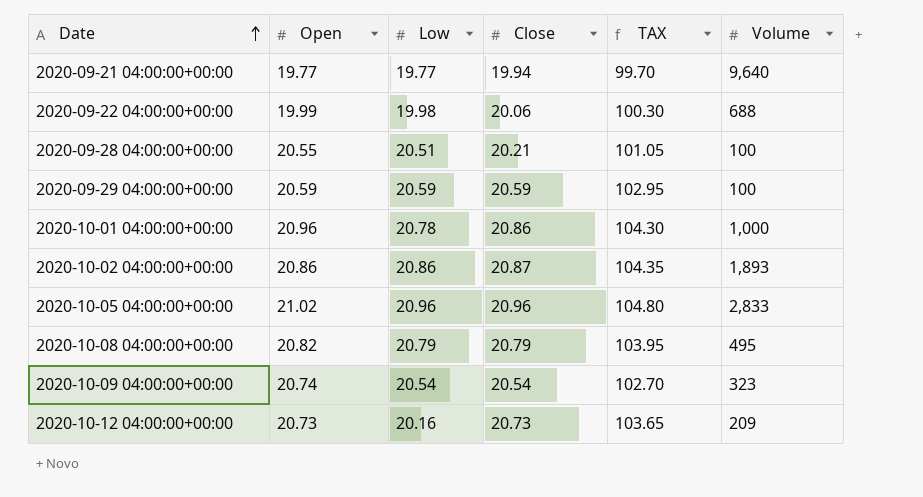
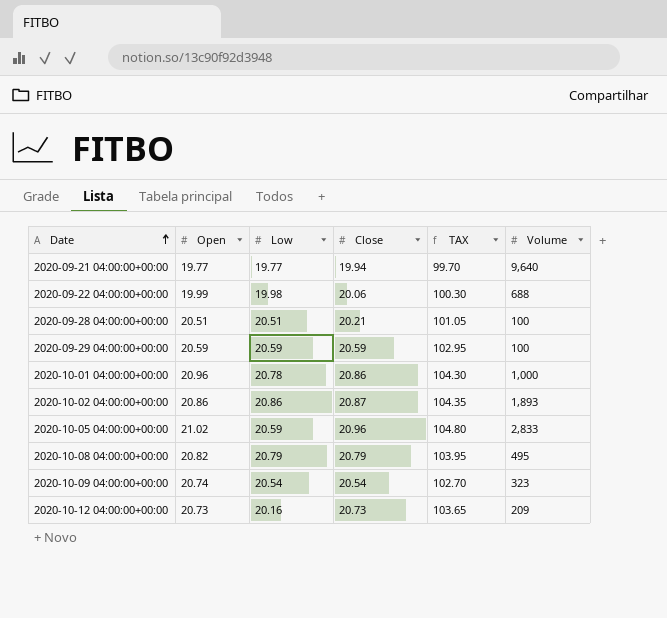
2020-09-28 04:00:00+00:00 | Open: 20.55 -> 20.51
2020-10-05 04:00:00+00:00 | Low: 20.96 -> 20.59

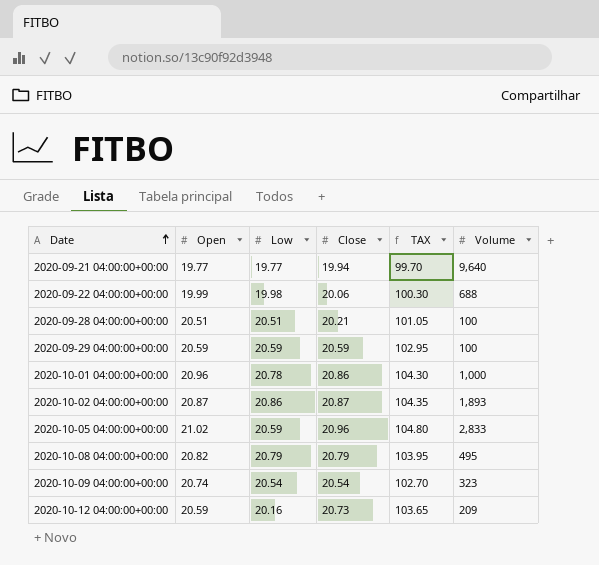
2020-10-02 04:00:00+00:00 | Open: 20.86 -> 20.87
2020-10-12 04:00:00+00:00 | Open: 20.73 -> 20.59

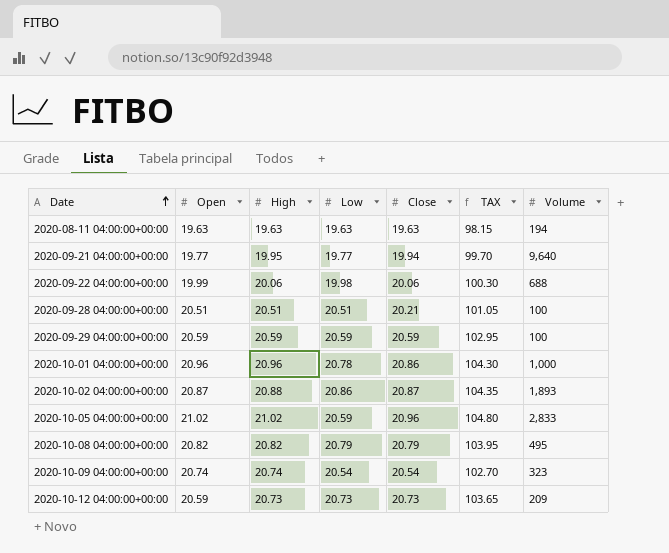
column High | position: none -> 3
row 2020-08-11 04:00:00+00:00: none -> 19.63 | 19.63 | 19.63 | 19.63 | 98.15 | 194
2020-10-12 04:00:00+00:00 | Low: 20.16 -> 20.73

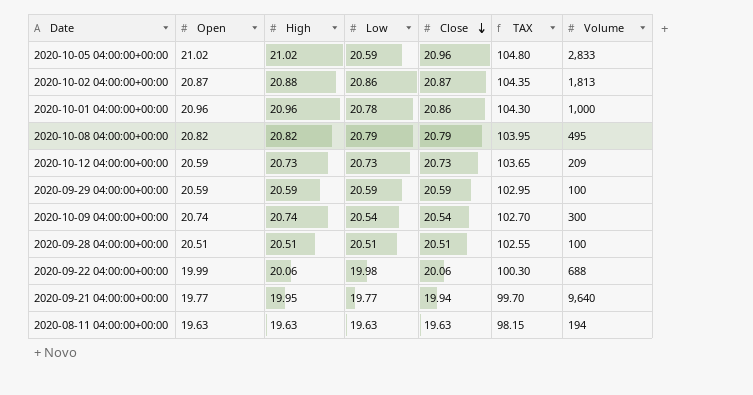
row order: Date ascending -> Close descending
2020-10-02 04:00:00+00:00 | Volume: 1,893 -> 1,813
2020-10-09 04:00:00+00:00 | Volume: 323 -> 300
2020-09-28 04:00:00+00:00 | Close: 20.21 -> 20.51
2020-09-28 04:00:00+00:00 | TAX: 101.05 -> 102.55

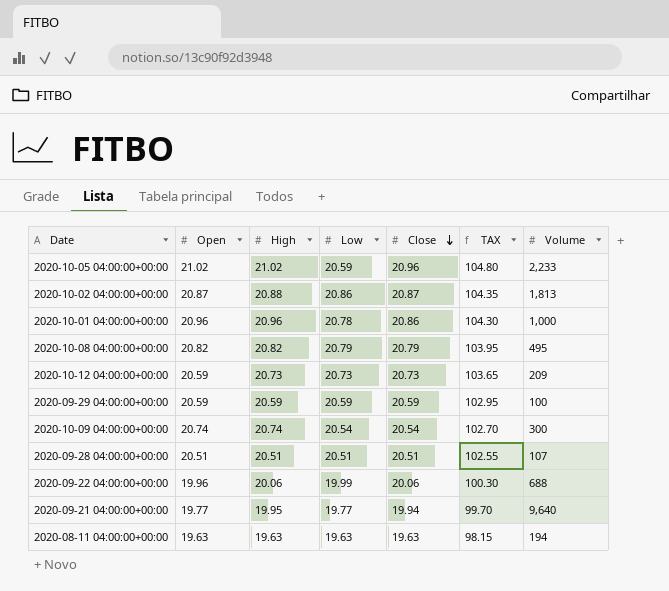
2020-10-05 04:00:00+00:00 | Volume: 2,833 -> 2,233
2020-09-28 04:00:00+00:00 | Volume: 100 -> 107
2020-09-22 04:00:00+00:00 | Open: 19.99 -> 19.96
2020-09-22 04:00:00+00:00 | Low: 19.98 -> 19.99

